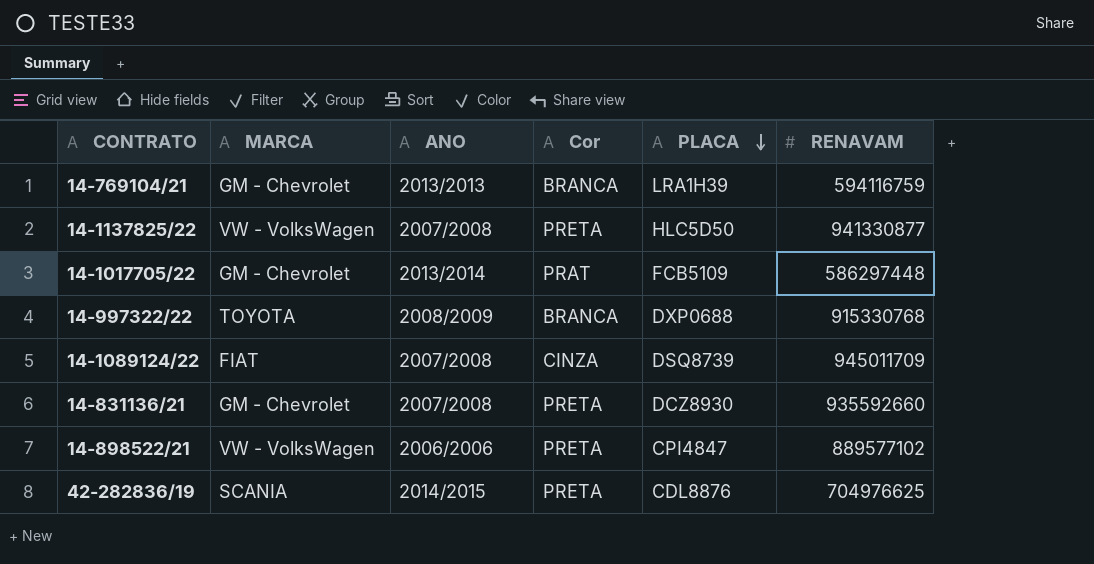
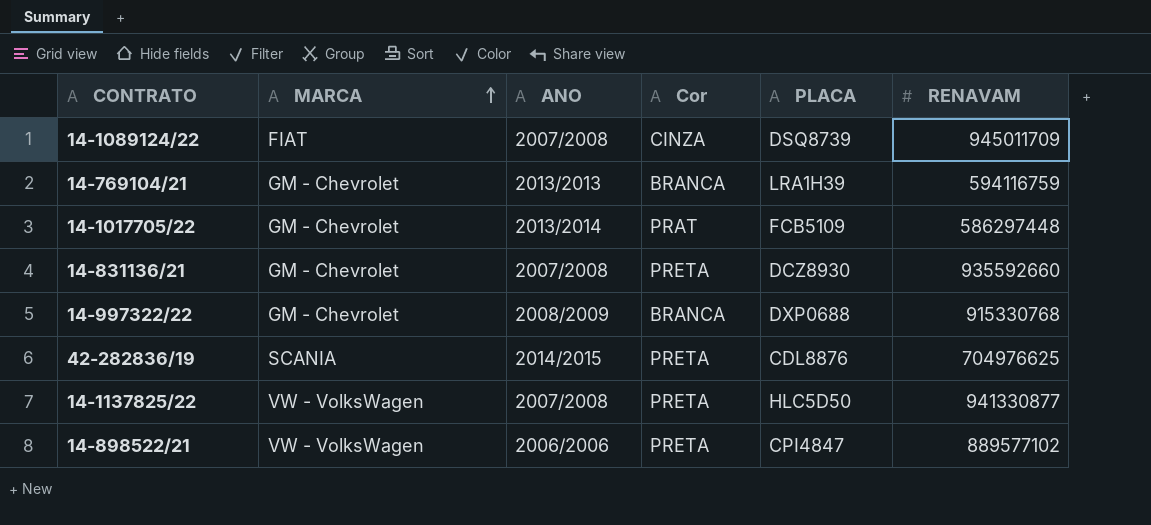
row order: PLACA descending -> MARCA ascending
14-997322/22 | MARCA: TOYOTA -> GM - Chevrolet

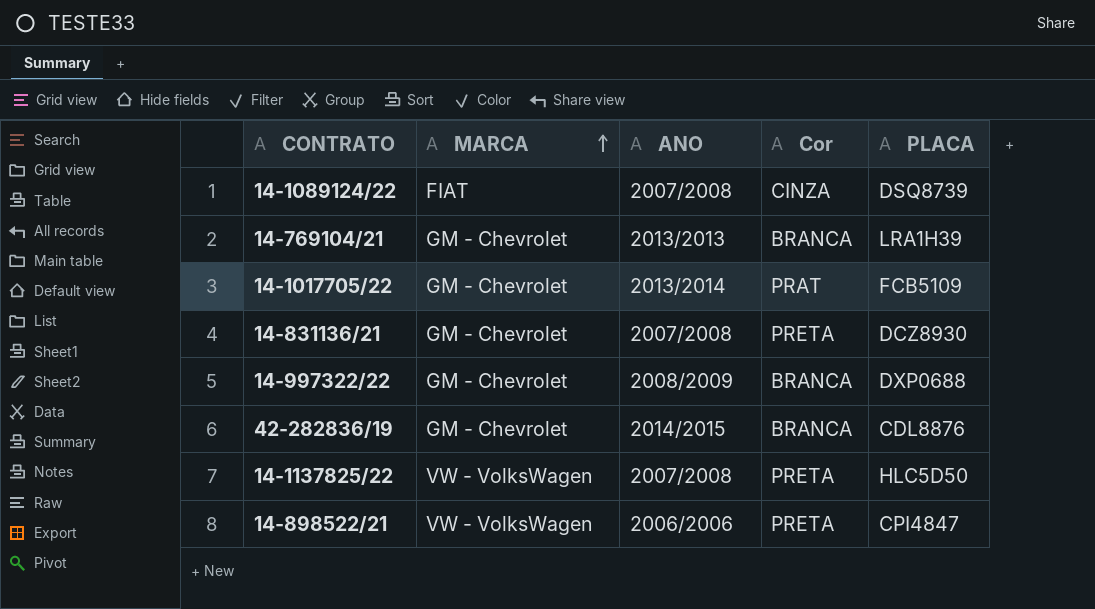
column RENAVAM | position: 6 -> none
42-282836/19 | MARCA: SCANIA -> GM - Chevrolet
42-282836/19 | Cor: PRETA -> BRANCA

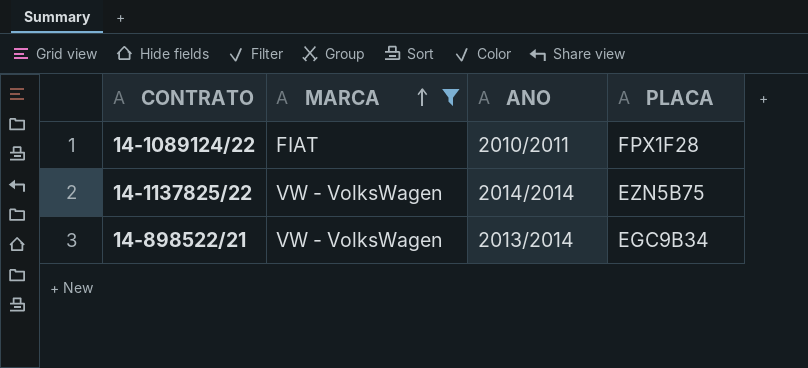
filter: none -> MARCA != GM - Chevrolet
column Cor | position: 4 -> none
14-1089124/22 | ANO: 2007/2008 -> 2010/2011
14-1089124/22 | PLACA: DSQ8739 -> FPX1F28
14-1137825/22 | ANO: 2007/2008 -> 2014/2014
14-1137825/22 | PLACA: HLC5D50 -> EZN5B75
14-898522/21 | ANO: 2006/2006 -> 2013/2014
14-898522/21 | PLACA: CPI4847 -> EGC9B34

